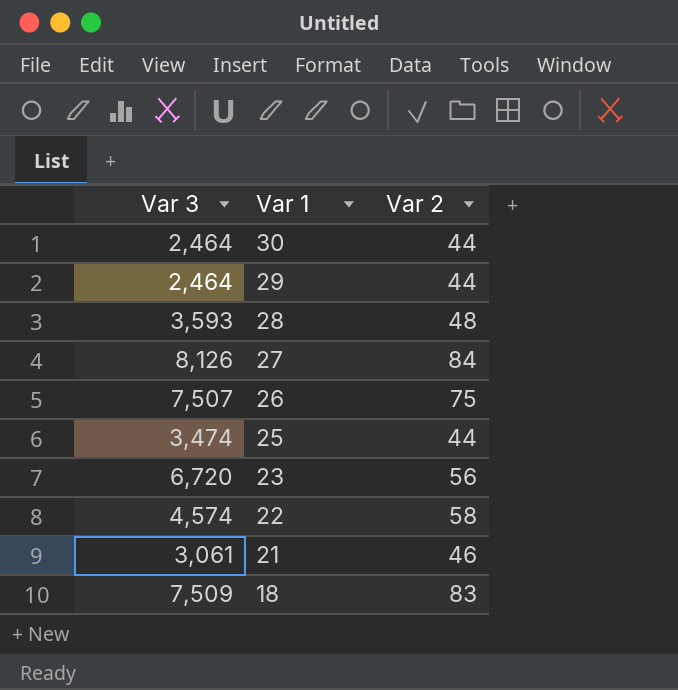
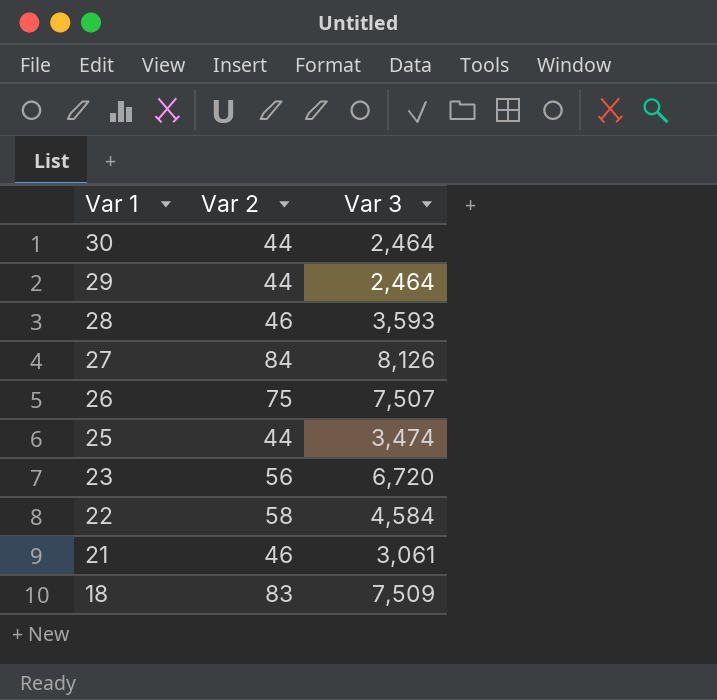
column Var 3 | position: 1 -> 3
28 | Var 2: 48 -> 46
22 | Var 3: 4,574 -> 4,584

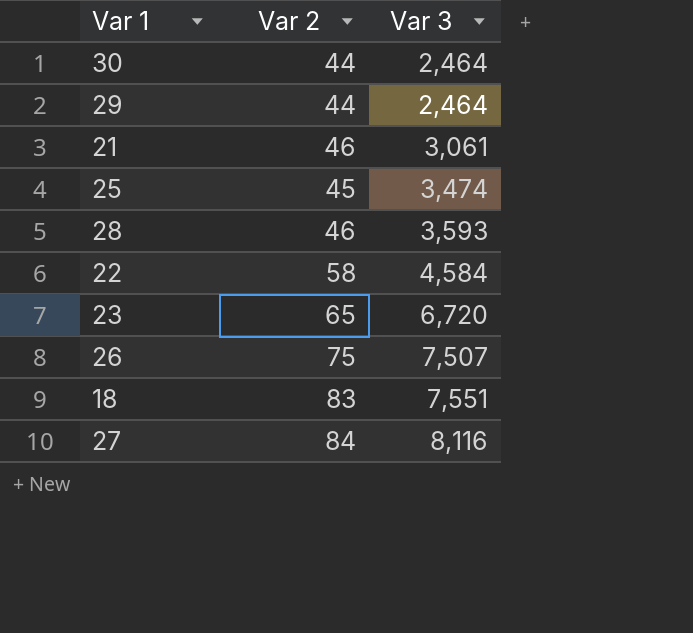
row order: Var 1 descending -> Var 3 ascending
25 | Var 2: 44 -> 45
23 | Var 2: 56 -> 65
18 | Var 3: 7,509 -> 7,551
27 | Var 3: 8,126 -> 8,116

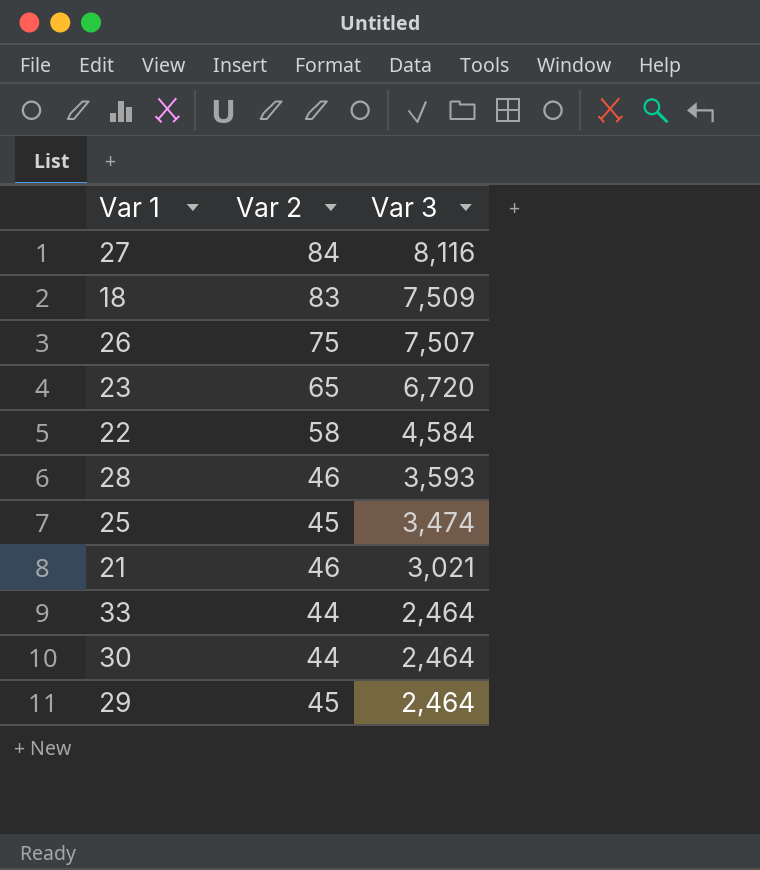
row order: Var 3 ascending -> Var 3 descending
18 | Var 3: 7,551 -> 7,509
21 | Var 3: 3,061 -> 3,021
row 33: none -> 44 | 2,464
29 | Var 2: 44 -> 45

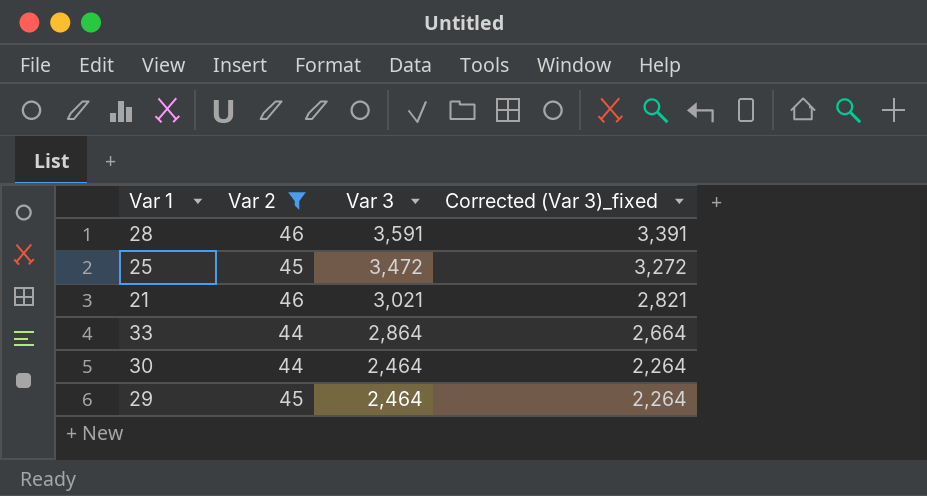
filter: none -> Var 2 <= 46
column Corrected (Var 3)_fixed | formula: none -> [Var 3] - 200
28 | Var 3: 3,593 -> 3,591
25 | Var 3: 3,474 -> 3,472
33 | Var 3: 2,464 -> 2,864

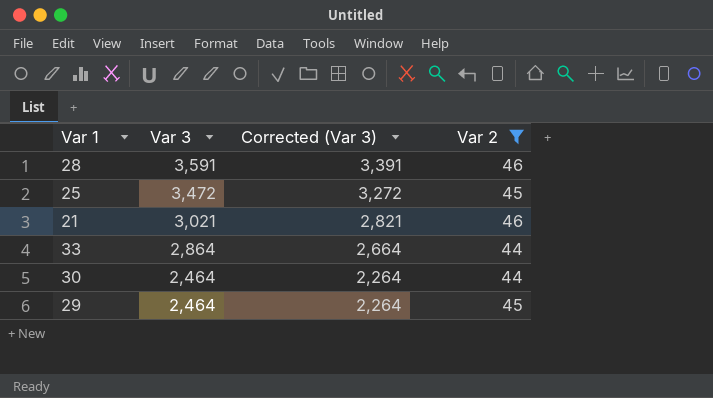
column name: Corrected (Var 3)_fixed -> Corrected (Var 3)
column Var 2 | position: 2 -> 4

